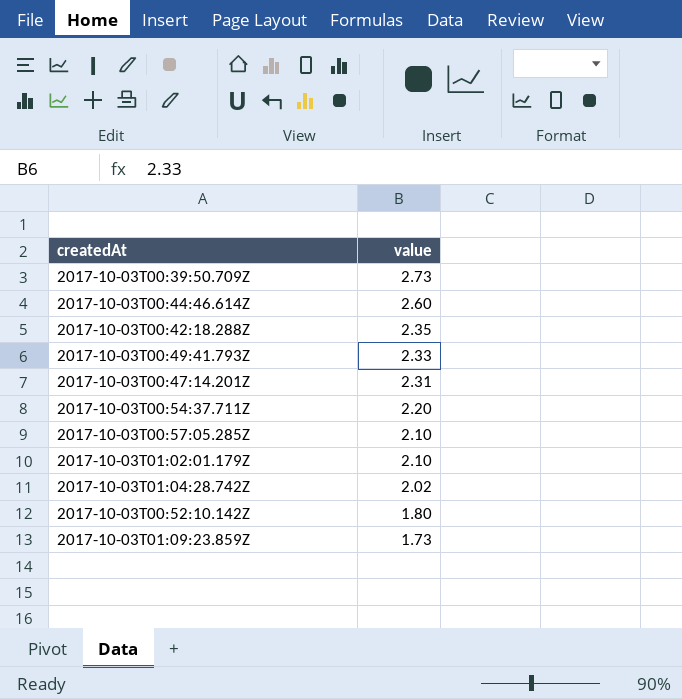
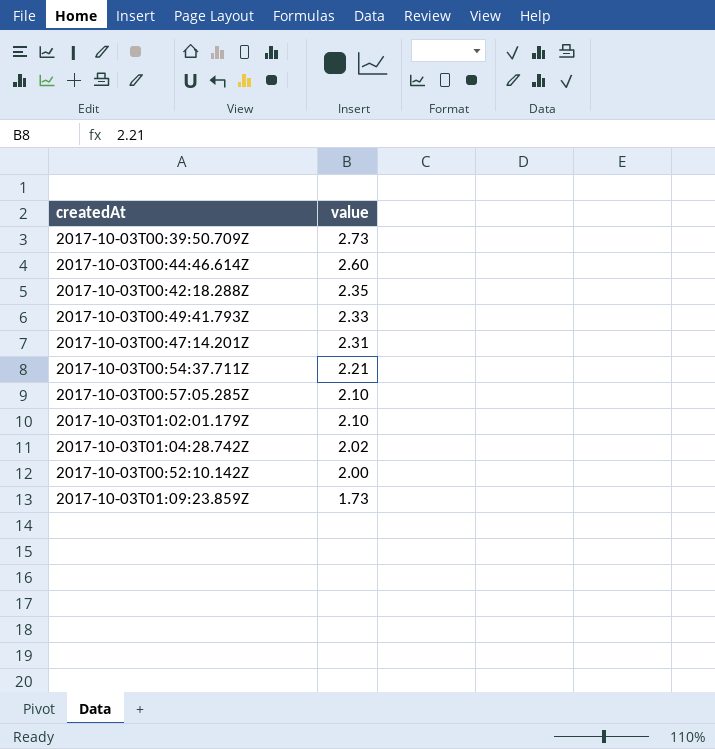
2017-10-03T00:54:37.711Z | value: 2.20 -> 2.21
2017-10-03T00:52:10.142Z | value: 1.80 -> 2.00

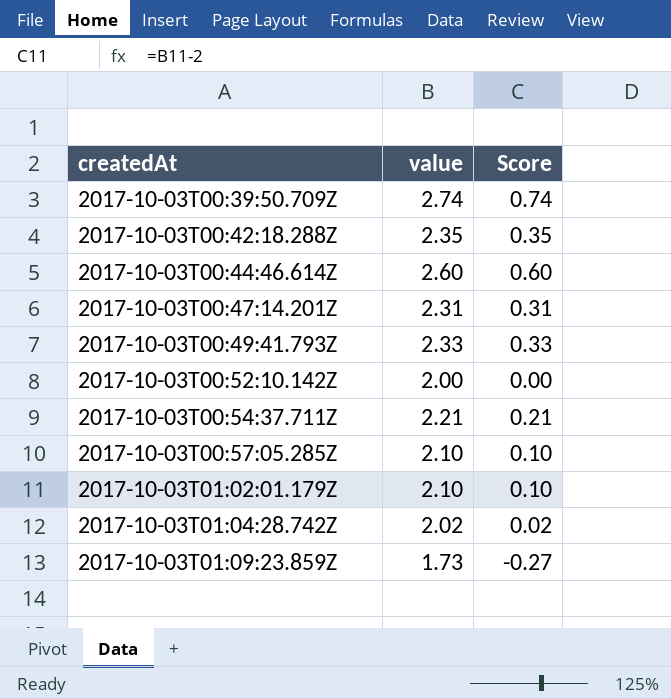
row order: value descending -> createdAt ascending
column Score | formula: none -> [value] - 2
2017-10-03T00:39:50.709Z | value: 2.73 -> 2.74

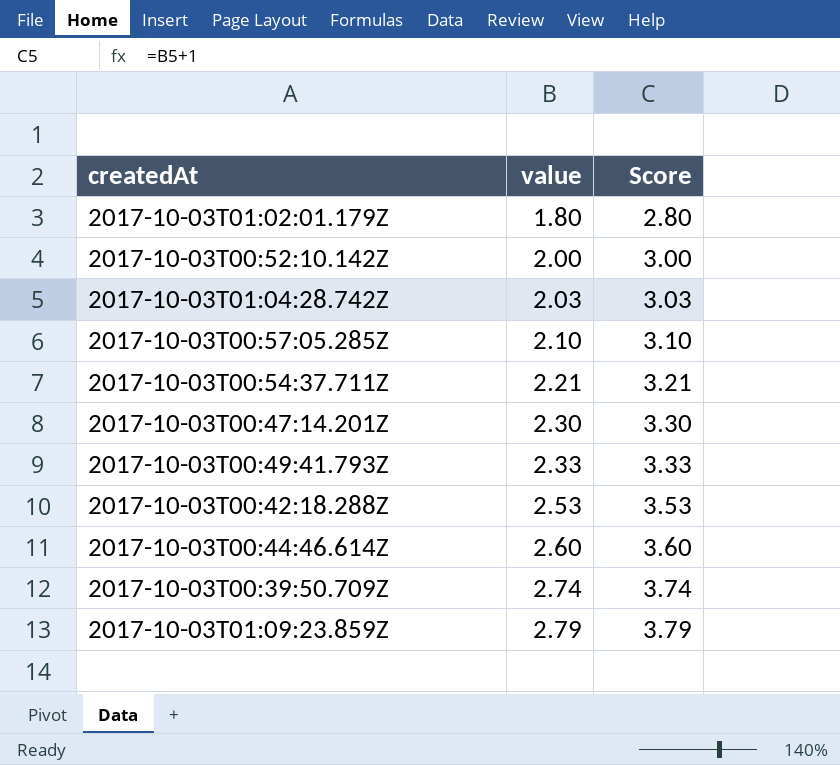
row order: createdAt ascending -> value ascending
column Score | formula: [value] - 2 -> [value] + 1
2017-10-03T01:02:01.179Z | value: 2.10 -> 1.80
2017-10-03T01:04:28.742Z | value: 2.02 -> 2.03
2017-10-03T00:47:14.201Z | value: 2.31 -> 2.30
2017-10-03T00:42:18.288Z | value: 2.35 -> 2.53
2017-10-03T01:09:23.859Z | value: 1.73 -> 2.79

